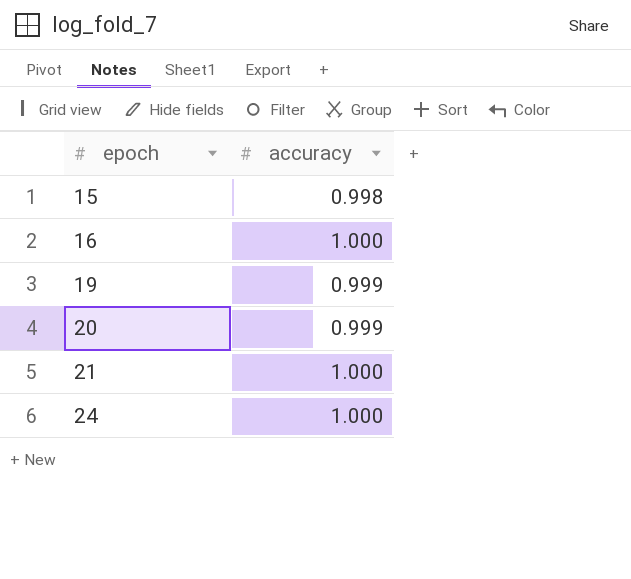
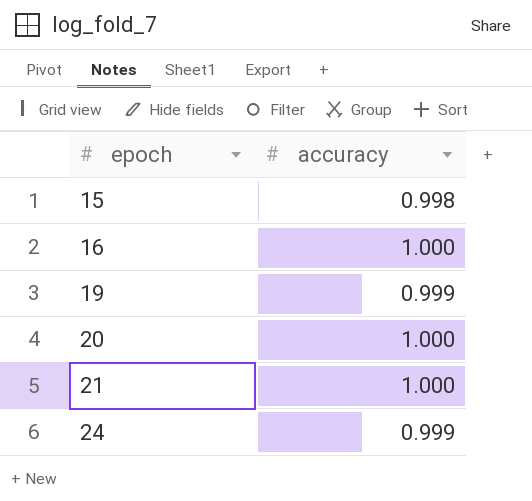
20 | accuracy: 0.999 -> 1.000
24 | accuracy: 1.000 -> 0.999

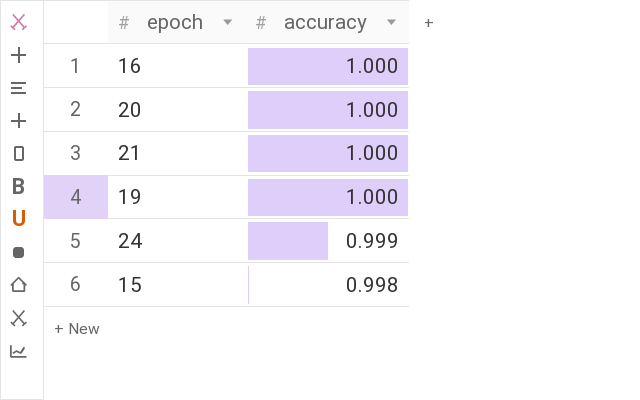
row order: epoch ascending -> accuracy descending
19 | accuracy: 0.999 -> 1.000

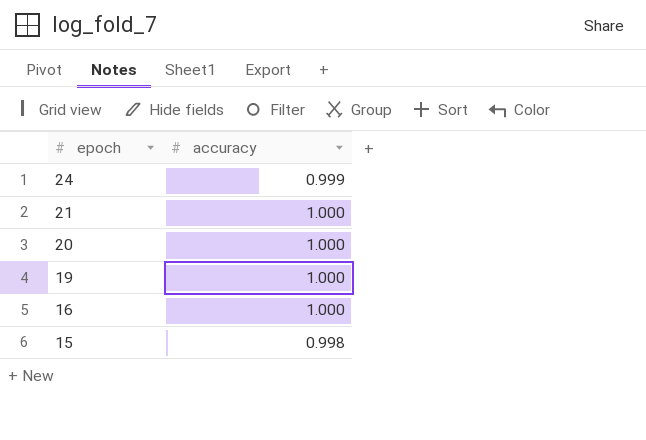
row order: accuracy descending -> epoch descending

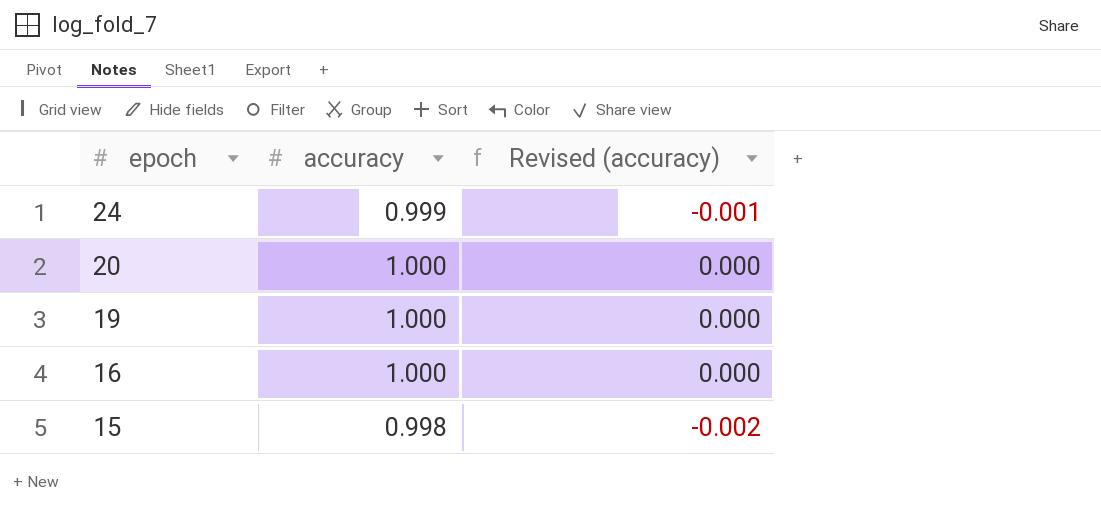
column Revised (accuracy) | formula: none -> [accuracy] - 1
row 21: 1.000 -> none

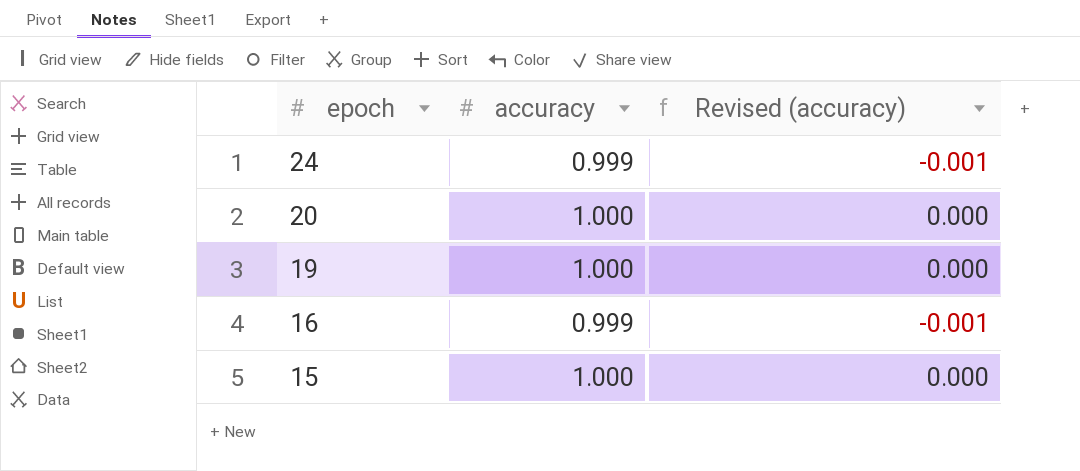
16 | accuracy: 1.000 -> 0.999
16 | Revised (accuracy): 0.000 -> -0.001
15 | accuracy: 0.998 -> 1.000
15 | Revised (accuracy): -0.002 -> 0.000

